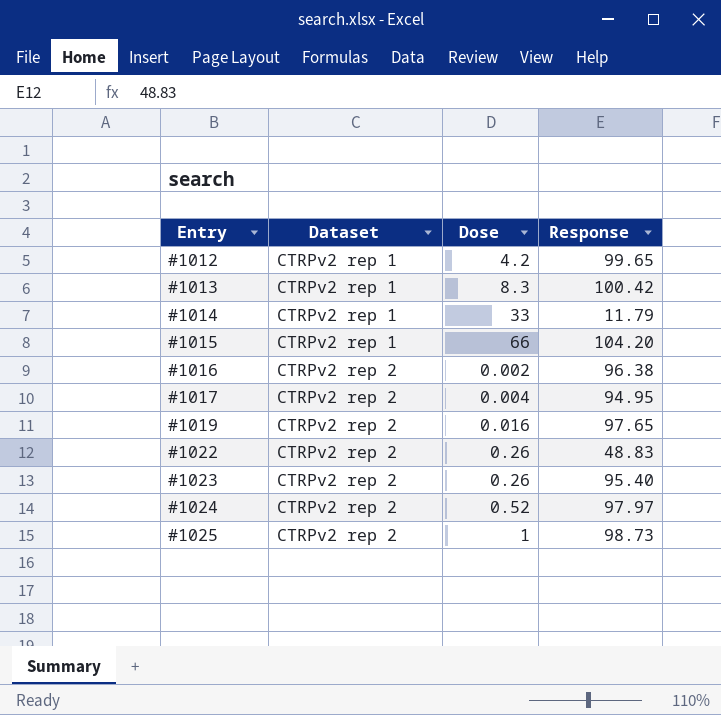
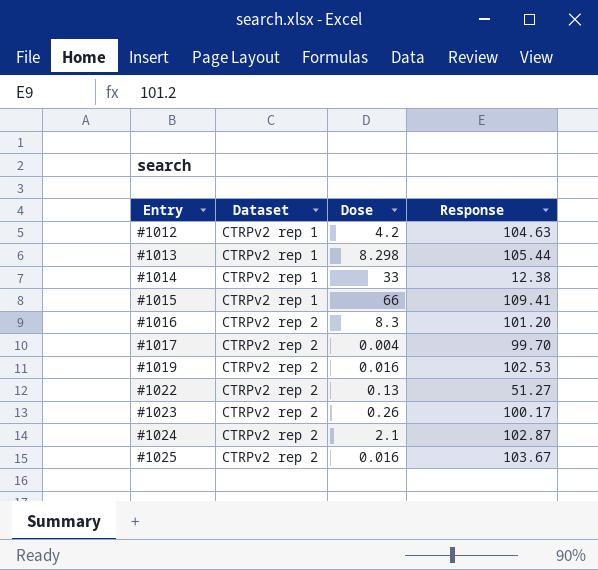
#1012 | Response: 99.65 -> 104.63
#1013 | Dose: 8.3 -> 8.298
#1013 | Response: 100.42 -> 105.44
#1014 | Response: 11.79 -> 12.38
#1015 | Response: 104.20 -> 109.41
#1016 | Dose: 0.002 -> 8.3
#1016 | Response: 96.38 -> 101.20
#1017 | Response: 94.95 -> 99.70
#1019 | Response: 97.65 -> 102.53
#1022 | Dose: 0.26 -> 0.13
#1022 | Response: 48.83 -> 51.27
#1023 | Response: 95.40 -> 100.17
#1024 | Dose: 0.52 -> 2.1
#1024 | Response: 97.97 -> 102.87
#1025 | Dose: 1 -> 0.016
#1025 | Response: 98.73 -> 103.67

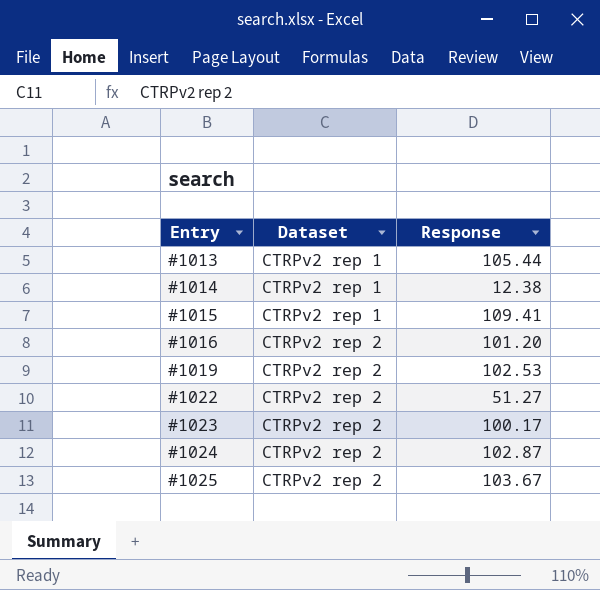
column Dose | position: 3 -> none
row #1012: CTRPv2 rep 1 | 4.2 | 104.63 -> none
row #1017: CTRPv2 rep 2 | 0.004 | 99.70 -> none

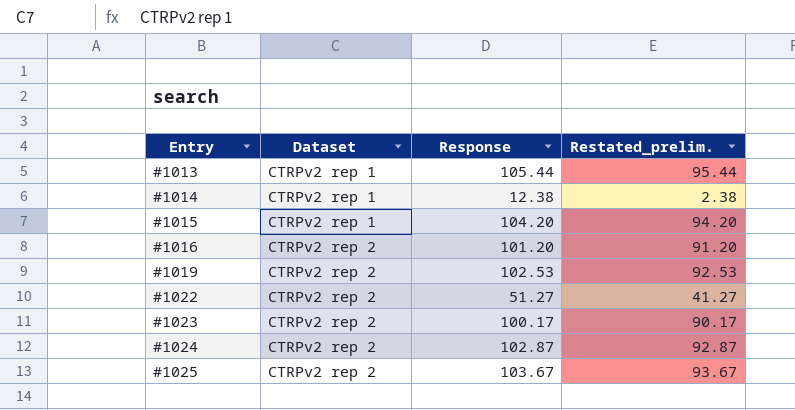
column Restated_prelim. | formula: none -> [Response] - 10
#1015 | Response: 109.41 -> 104.20

